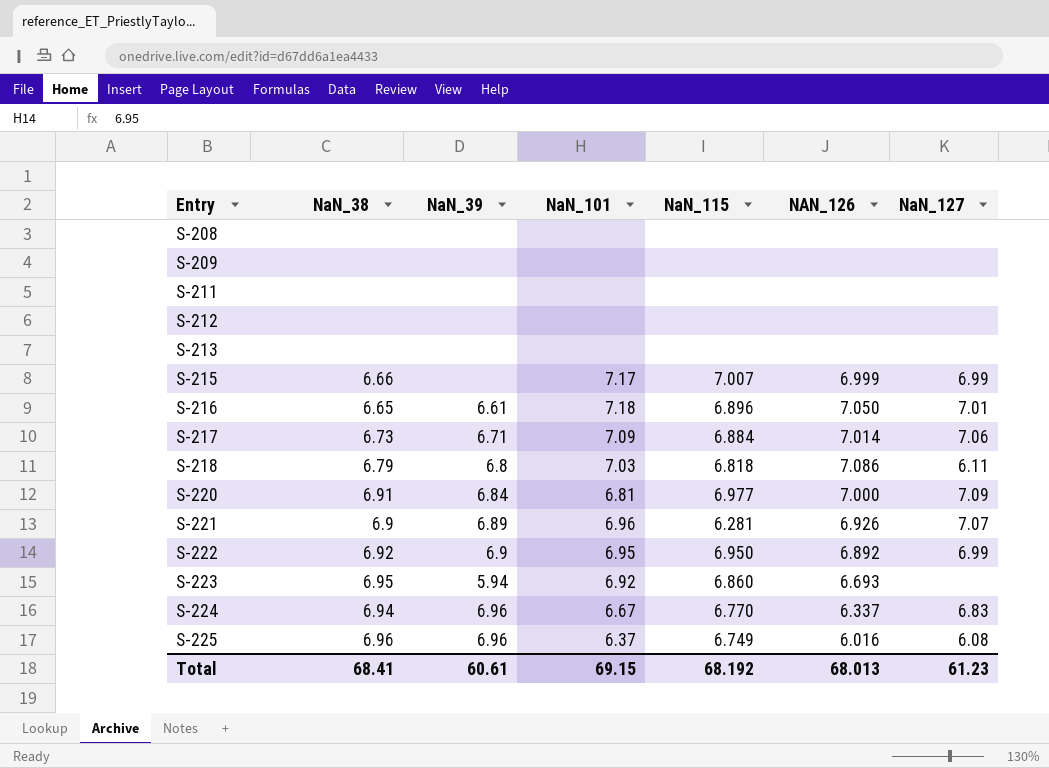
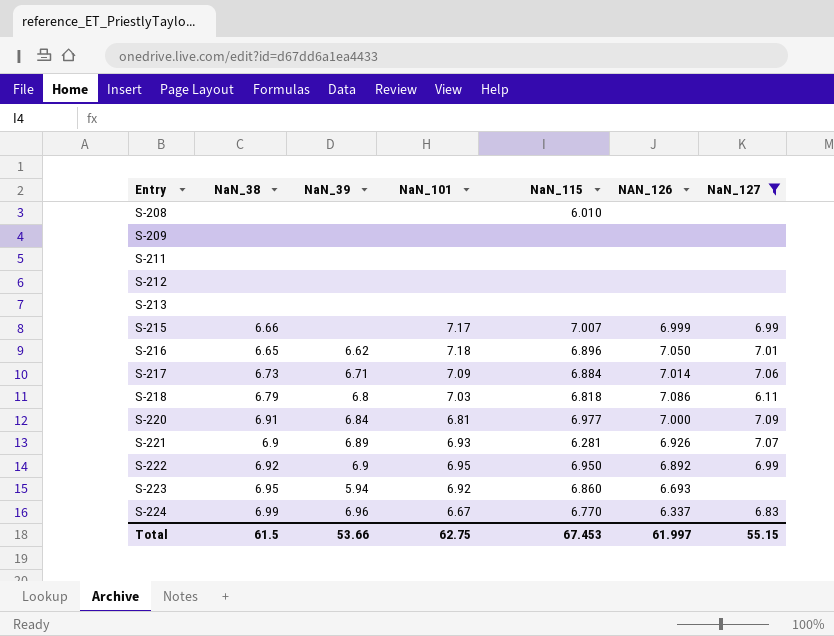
filter: none -> NaN_127 != 6.08
S-208 | NaN_115: none -> 6.010
S-216 | NaN_39: 6.61 -> 6.62
S-221 | NaN_101: 6.96 -> 6.93
S-224 | NaN_38: 6.94 -> 6.99
Total | NaN_38: 68.41 -> 61.5
Total | NaN_39: 60.61 -> 53.66
Total | NaN_101: 69.15 -> 62.75
Total | NaN_115: 68.192 -> 67.453
Total | NAN_126: 68.013 -> 61.997
Total | NaN_127: 61.23 -> 55.15

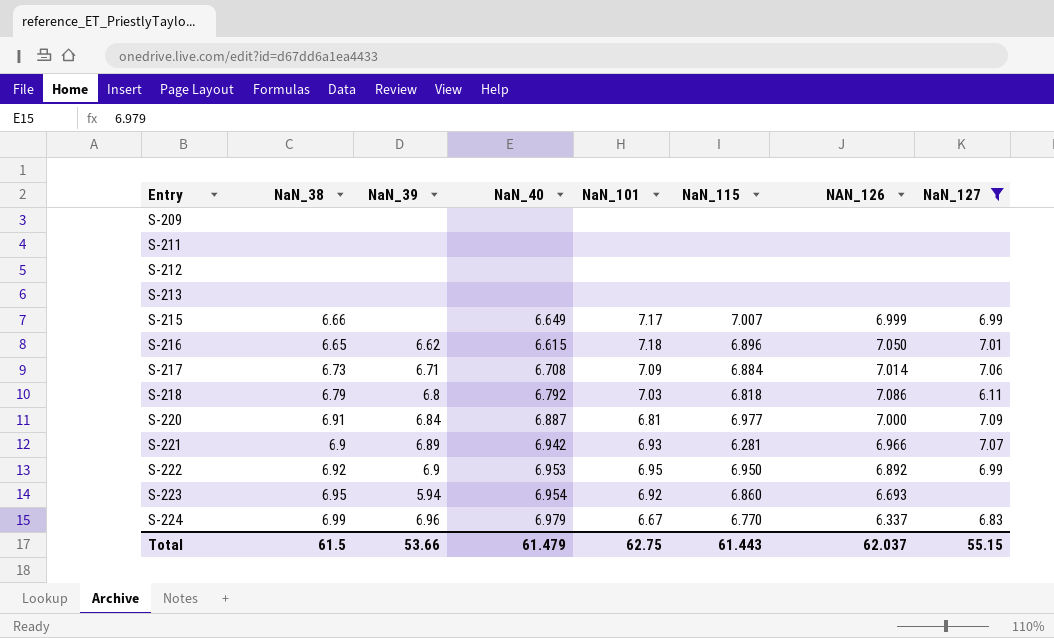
column NaN_40 | position: none -> 4
row S-208: none | none | none | 6.010 | none | none -> none
S-221 | NAN_126: 6.926 -> 6.966
Total | NaN_115: 67.453 -> 61.443
Total | NAN_126: 61.997 -> 62.037

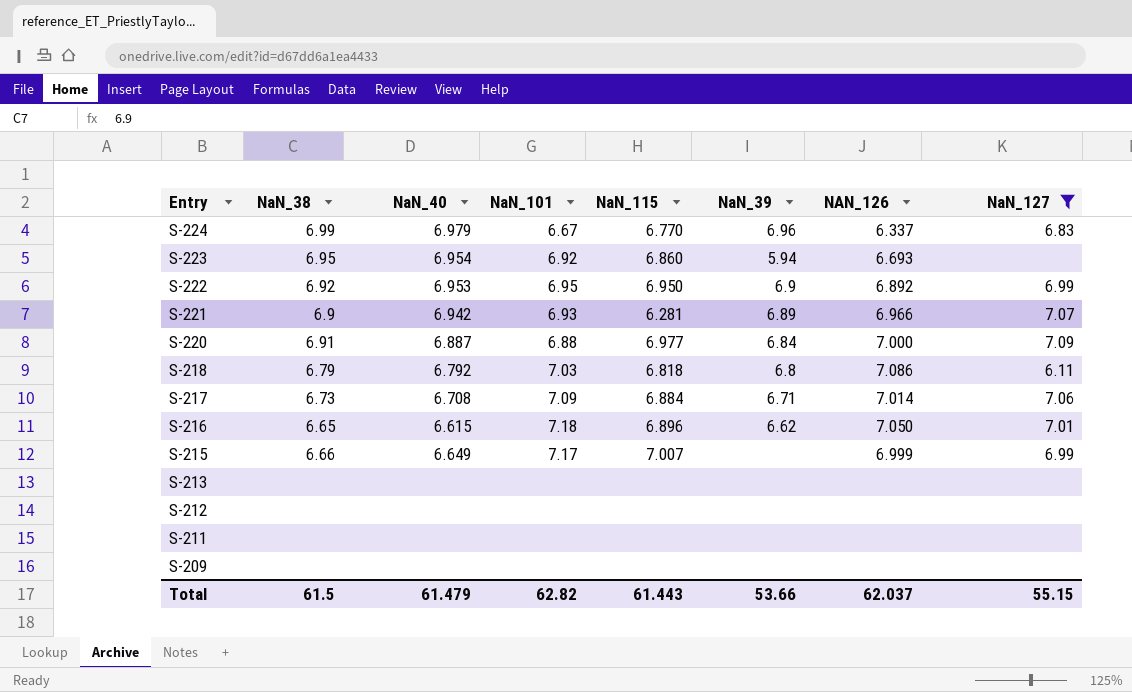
row order: Entry ascending -> Entry descending
column NaN_39 | position: 3 -> 6
S-220 | NaN_101: 6.81 -> 6.88
Total | NaN_101: 62.75 -> 62.82

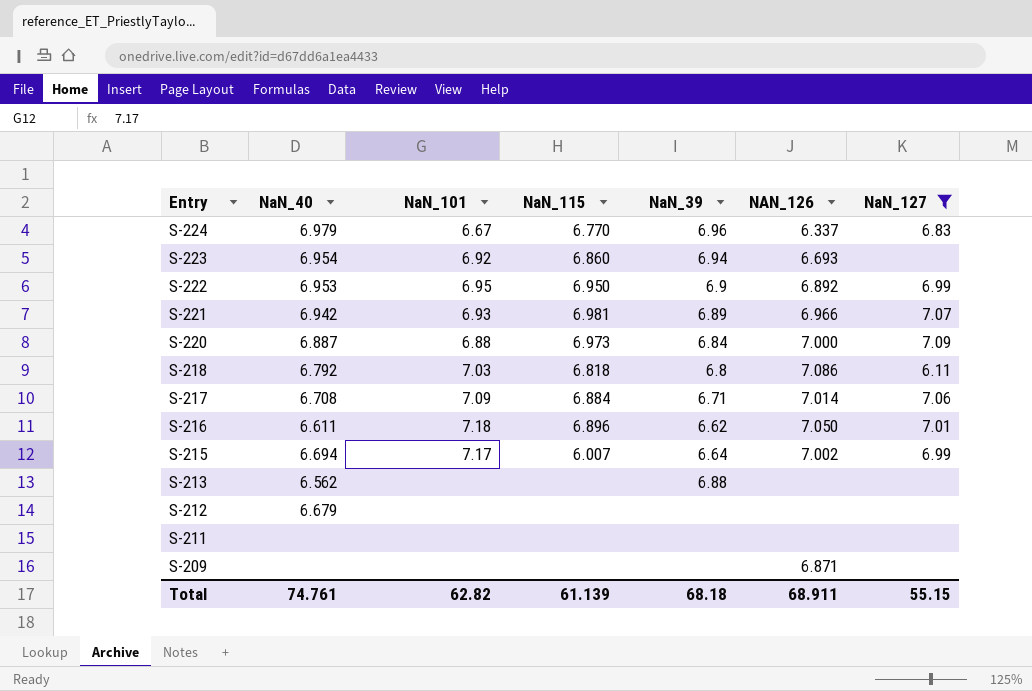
column NaN_38 | position: 2 -> none
S-223 | NaN_39: 5.94 -> 6.94
S-221 | NaN_115: 6.281 -> 6.981
S-220 | NaN_115: 6.977 -> 6.973
S-216 | NaN_40: 6.615 -> 6.611
S-215 | NaN_40: 6.649 -> 6.694
S-215 | NaN_115: 7.007 -> 6.007
S-215 | NaN_39: none -> 6.64
S-215 | NAN_126: 6.999 -> 7.002
S-213 | NaN_40: none -> 6.562
S-213 | NaN_39: none -> 6.88
S-212 | NaN_40: none -> 6.679
S-209 | NAN_126: none -> 6.871
Total | NaN_40: 61.479 -> 74.761
Total | NaN_115: 61.443 -> 61.139
Total | NaN_39: 53.66 -> 68.18
Total | NAN_126: 62.037 -> 68.911

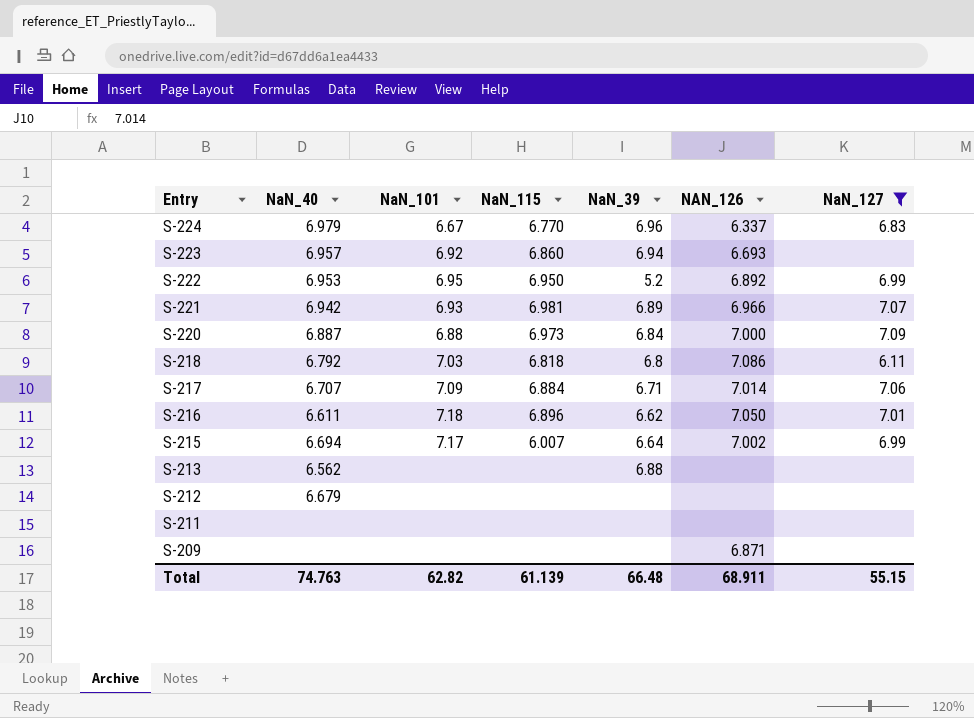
S-223 | NaN_40: 6.954 -> 6.957
S-222 | NaN_39: 6.9 -> 5.2
S-217 | NaN_40: 6.708 -> 6.707
Total | NaN_40: 74.761 -> 74.763
Total | NaN_39: 68.18 -> 66.48

